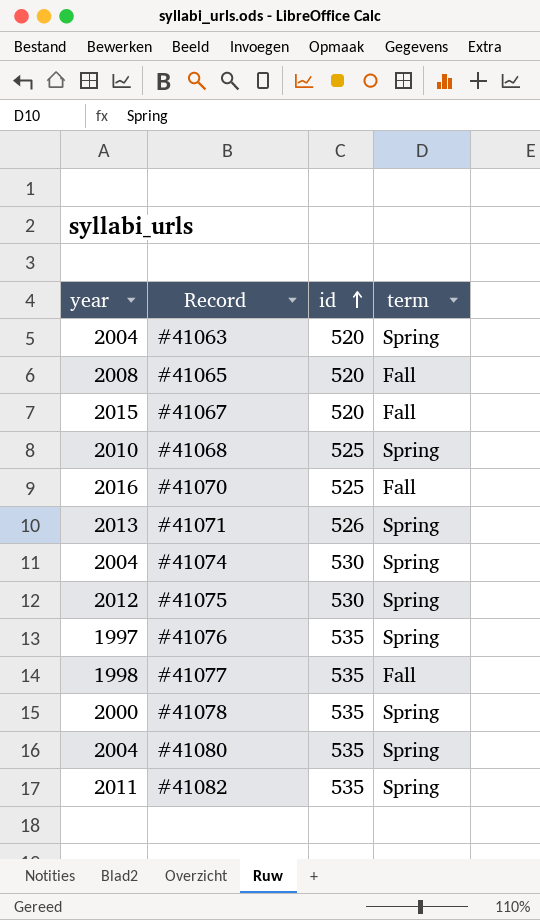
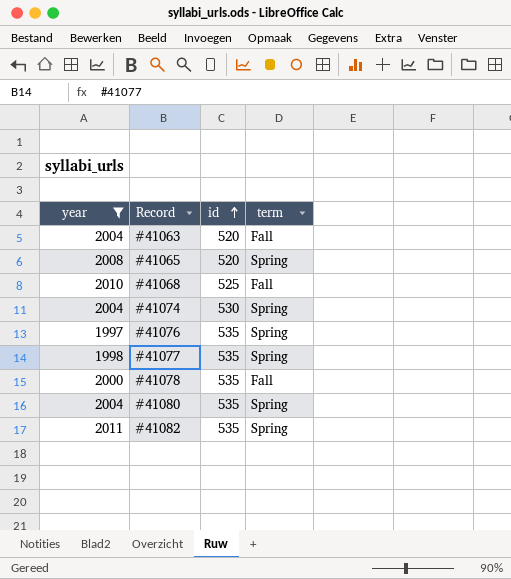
filter: none -> year <= 2011
#41063 | term: Spring -> Fall
#41065 | term: Fall -> Spring
#41068 | term: Spring -> Fall
#41077 | term: Fall -> Spring
#41078 | term: Spring -> Fall

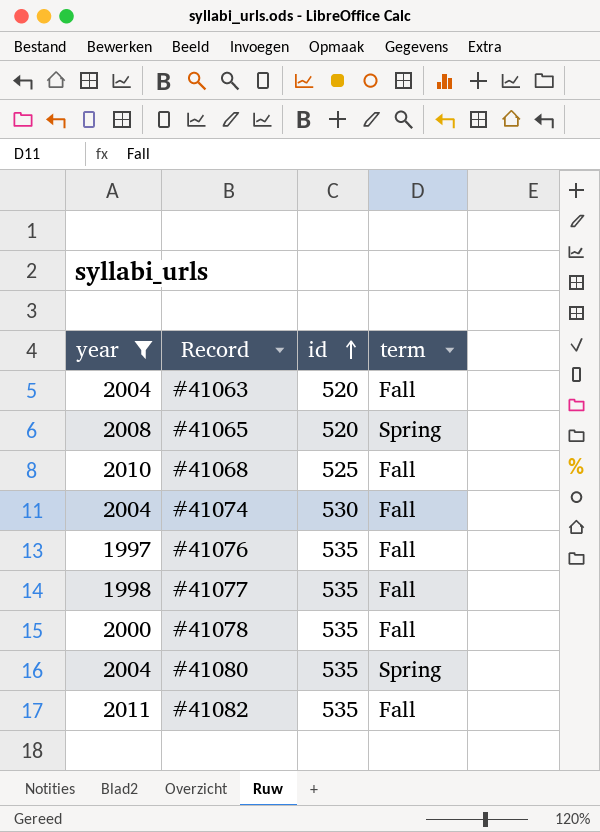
#41074 | term: Spring -> Fall
#41076 | term: Spring -> Fall
#41077 | term: Spring -> Fall
#41082 | term: Spring -> Fall

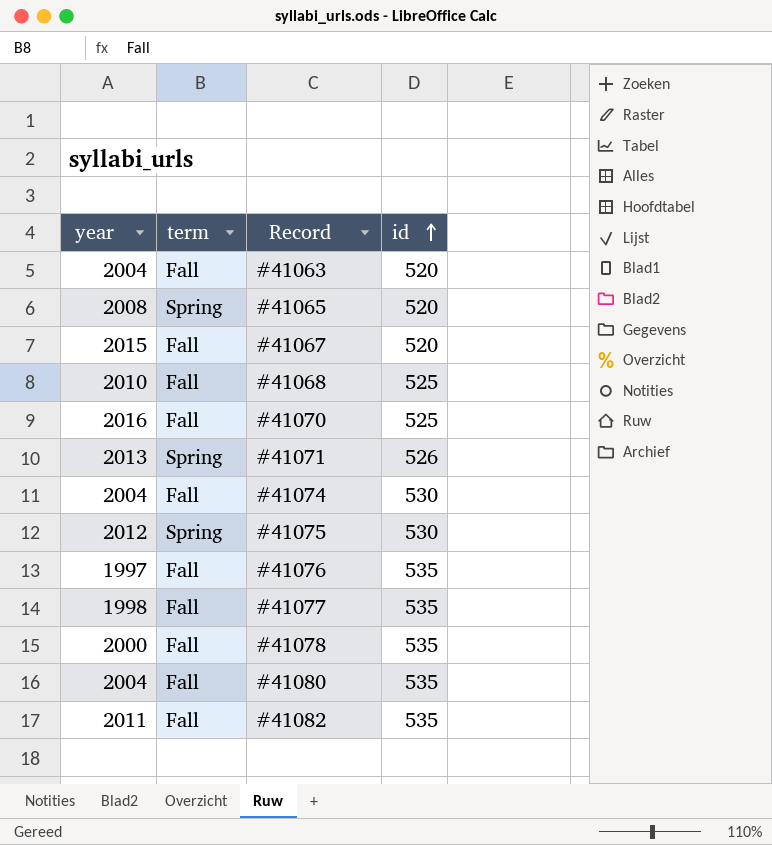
filter: year <= 2011 -> none
column term | position: 4 -> 2
#41080 | term: Spring -> Fall

